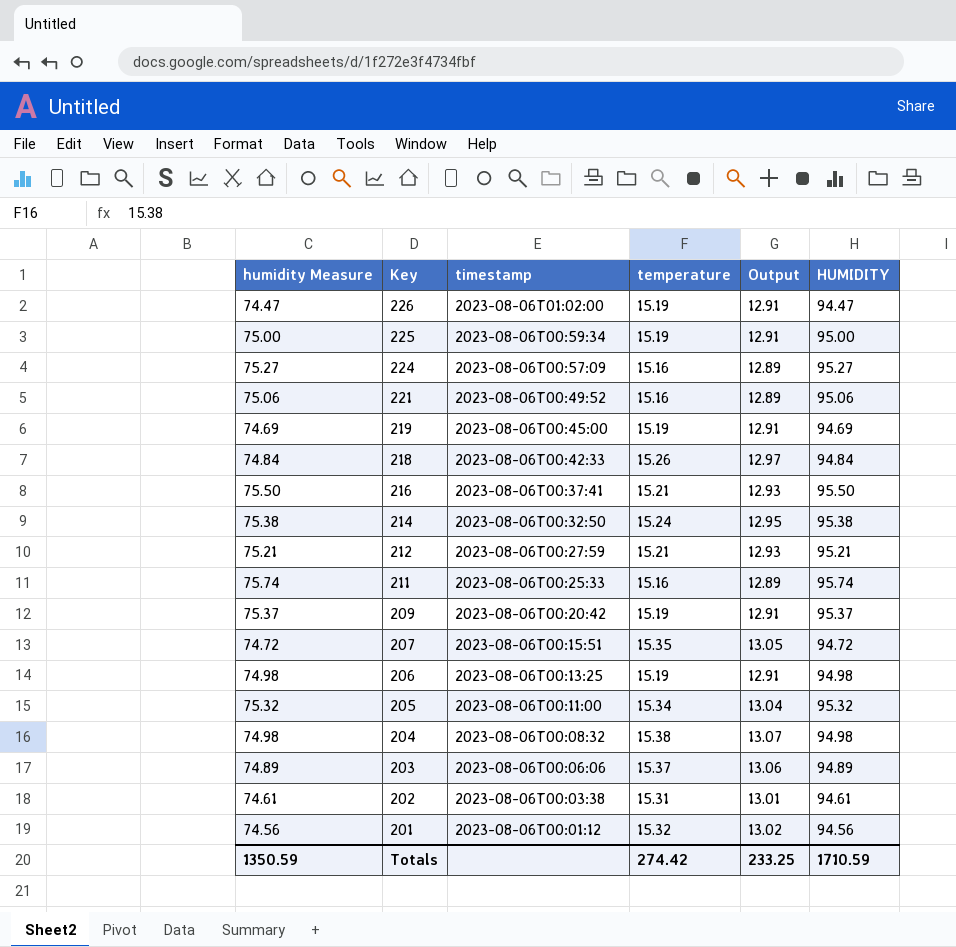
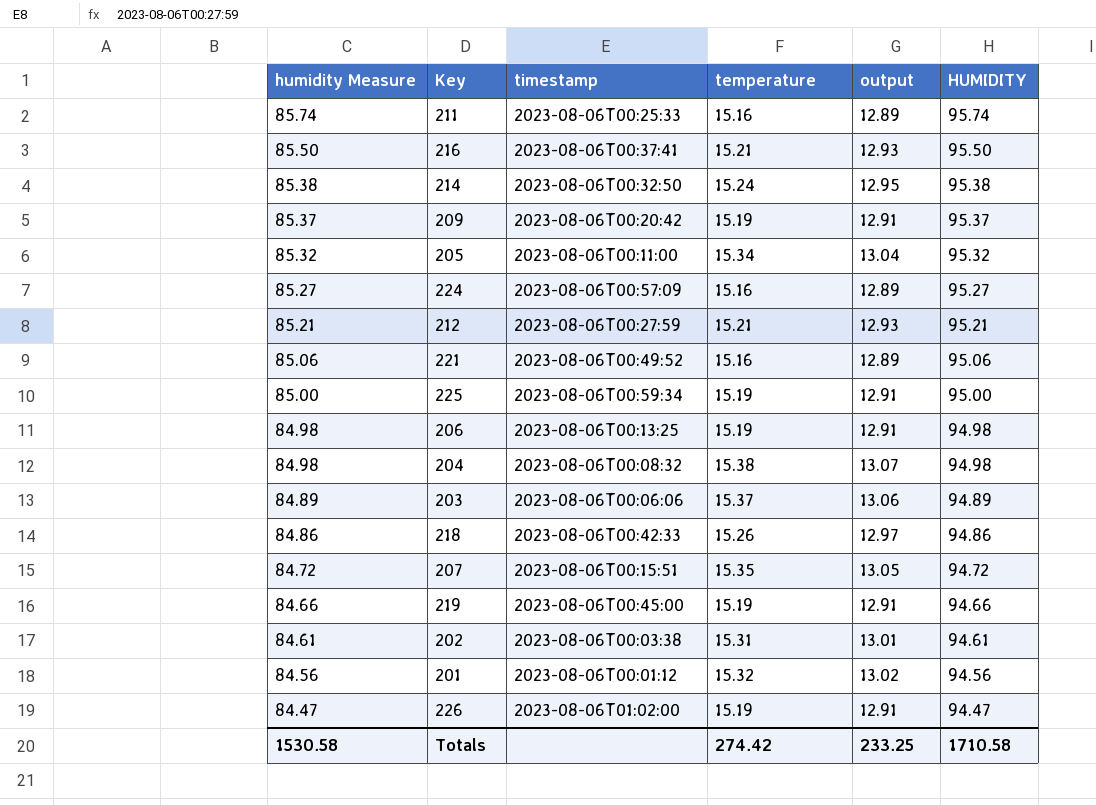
row order: Key descending -> humidity Measure descending
column humidity Measure | formula: [HUMIDITY] - 20 -> [HUMIDITY] - 10
column name: Output -> output
218 | HUMIDITY: 94.84 -> 94.86
219 | HUMIDITY: 94.69 -> 94.66
Totals | humidity Measure: 1350.59 -> 1530.58
Totals | HUMIDITY: 1710.59 -> 1710.58

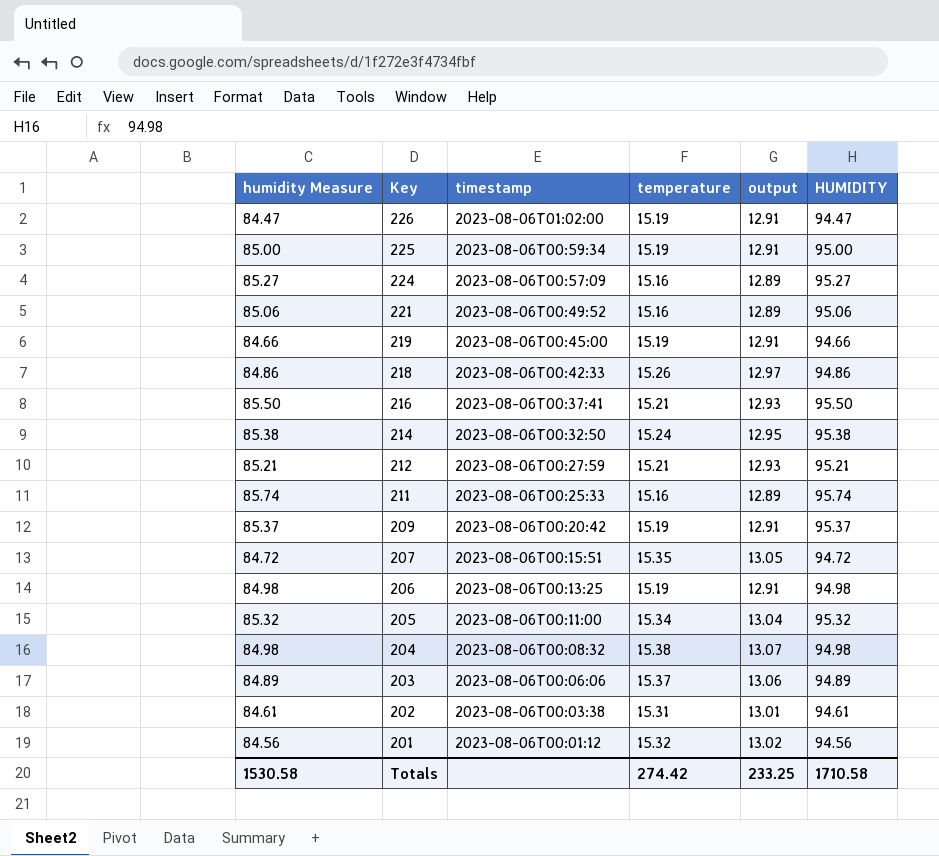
row order: humidity Measure descending -> Key descending

